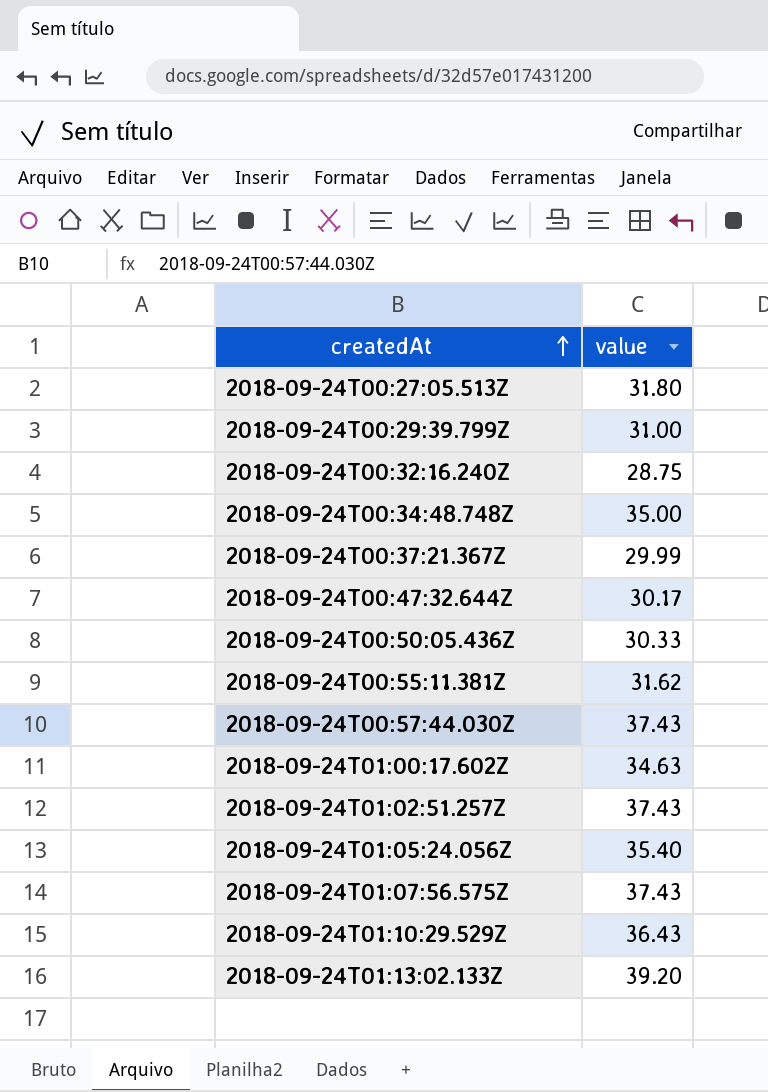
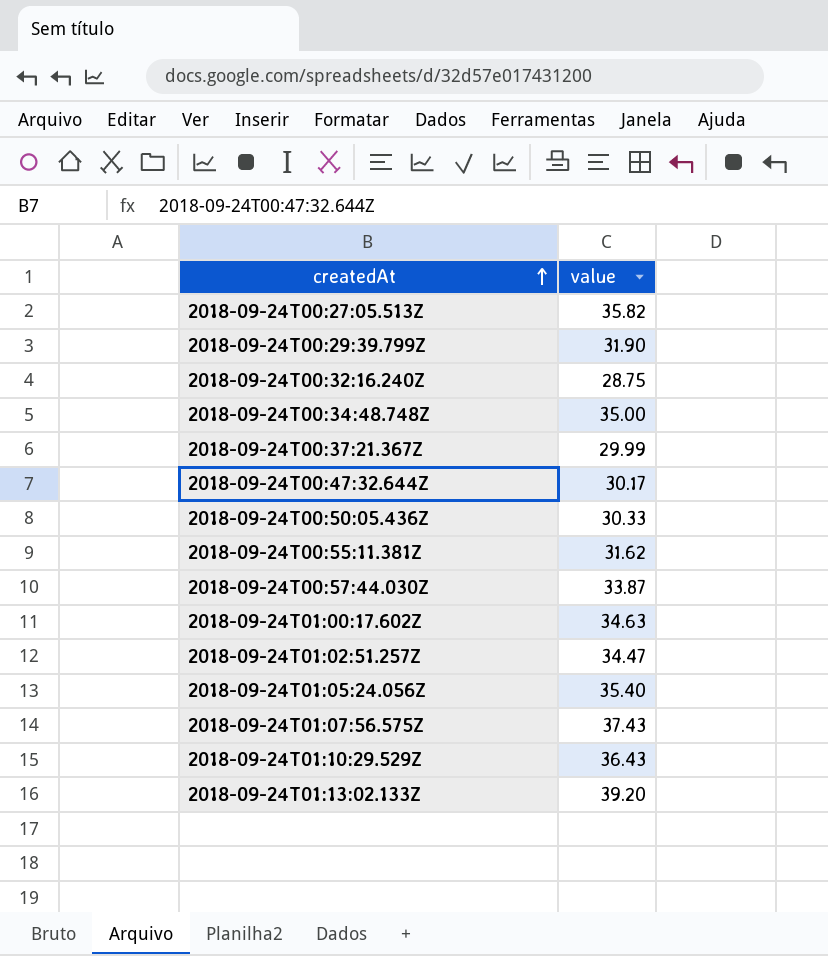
2018-09-24T00:27:05.513Z | value: 31.80 -> 35.82
2018-09-24T00:29:39.799Z | value: 31.00 -> 31.90
2018-09-24T00:57:44.030Z | value: 37.43 -> 33.87
2018-09-24T01:02:51.257Z | value: 37.43 -> 34.47

